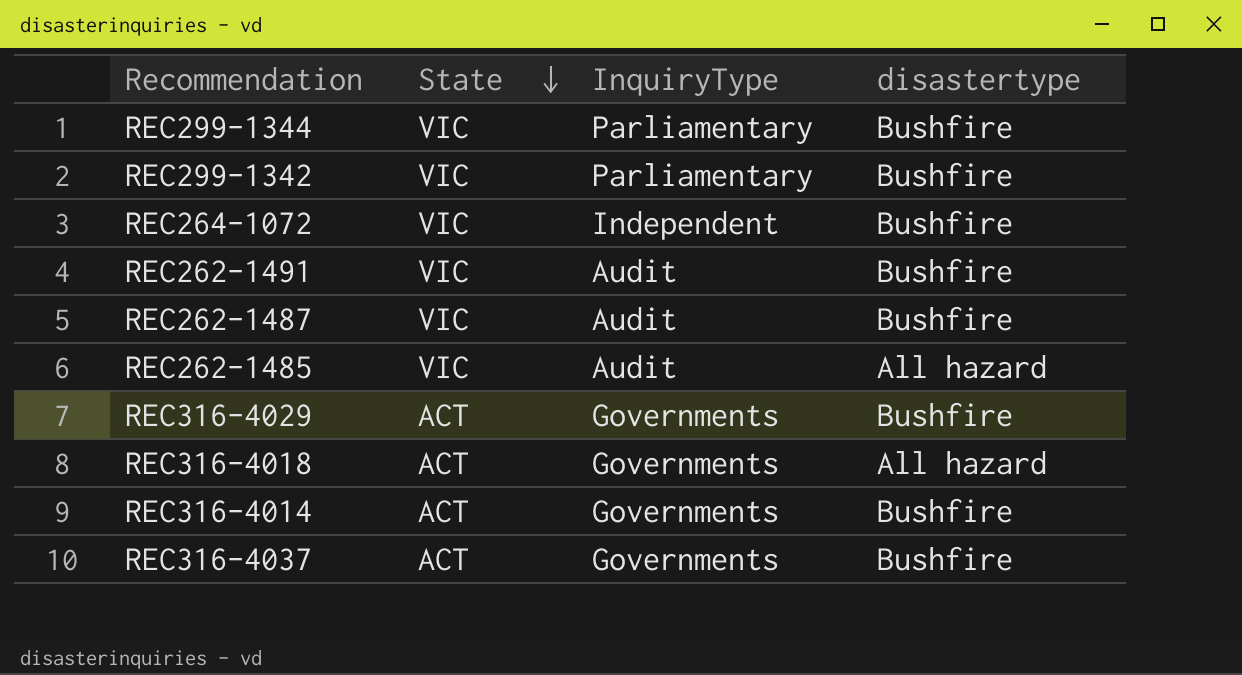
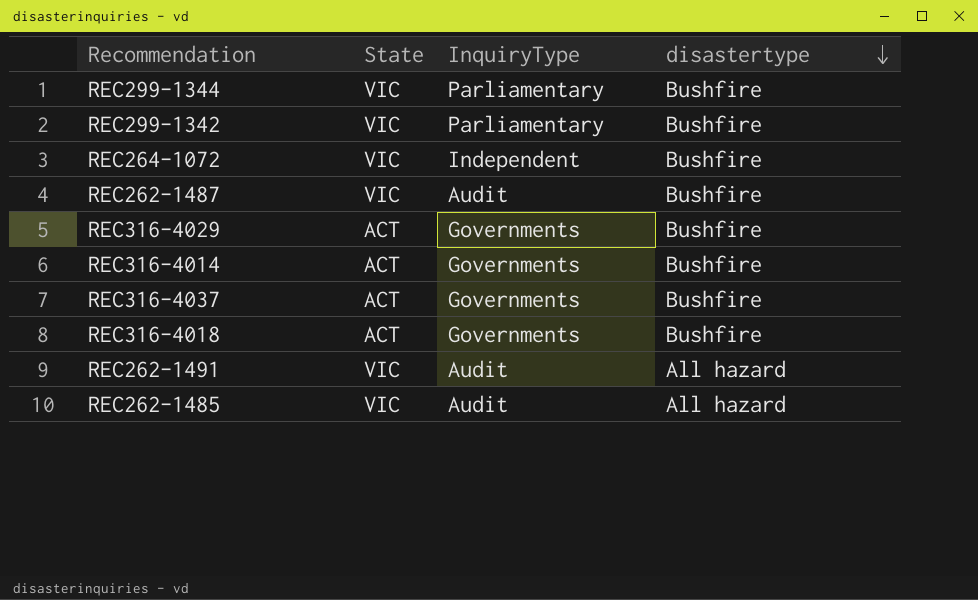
row order: State descending -> disastertype descending
REC316-4018 | disastertype: All hazard -> Bushfire
REC262-1491 | disastertype: Bushfire -> All hazard

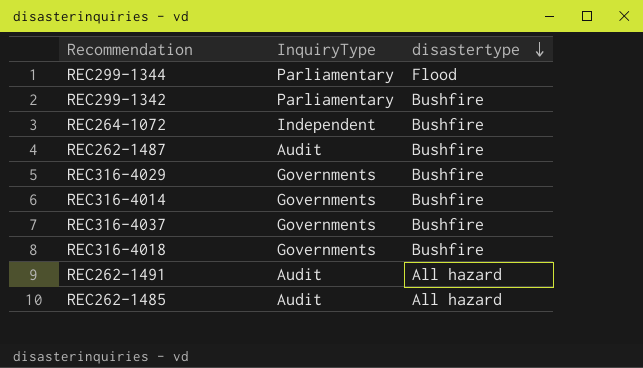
column State | position: 2 -> none
REC299-1344 | disastertype: Bushfire -> Flood

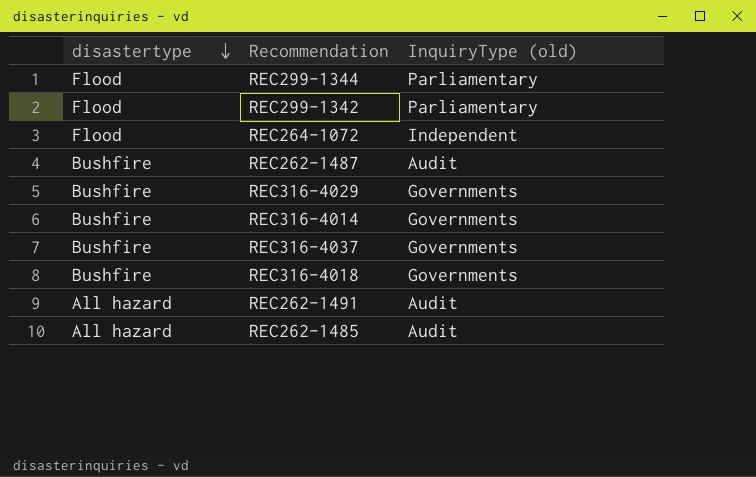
column disastertype | position: 3 -> 1
column name: InquiryType -> InquiryType (old)
REC299-1342 | disastertype: Bushfire -> Flood
REC264-1072 | disastertype: Bushfire -> Flood

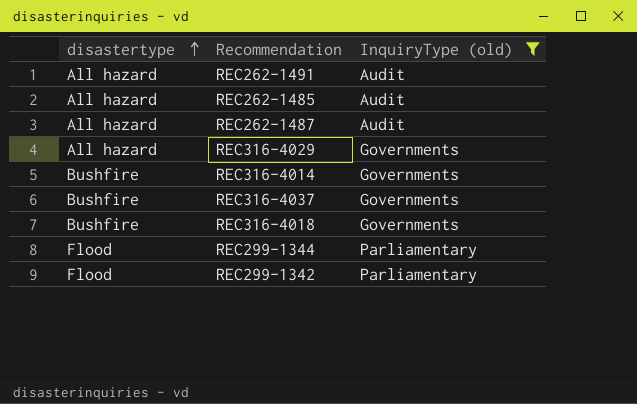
filter: none -> InquiryType (old) != Independent
row order: disastertype descending -> disastertype ascending
REC262-1487 | disastertype: Bushfire -> All hazard
REC316-4029 | disastertype: Bushfire -> All hazard

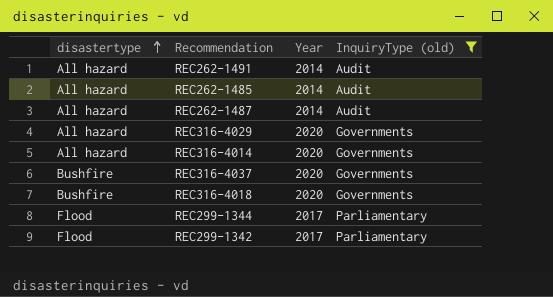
column Year | position: none -> 3
REC316-4014 | disastertype: Bushfire -> All hazard

